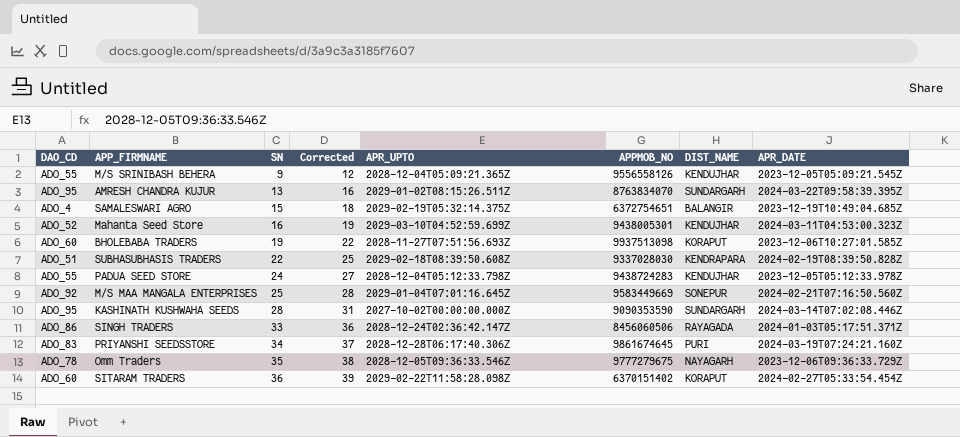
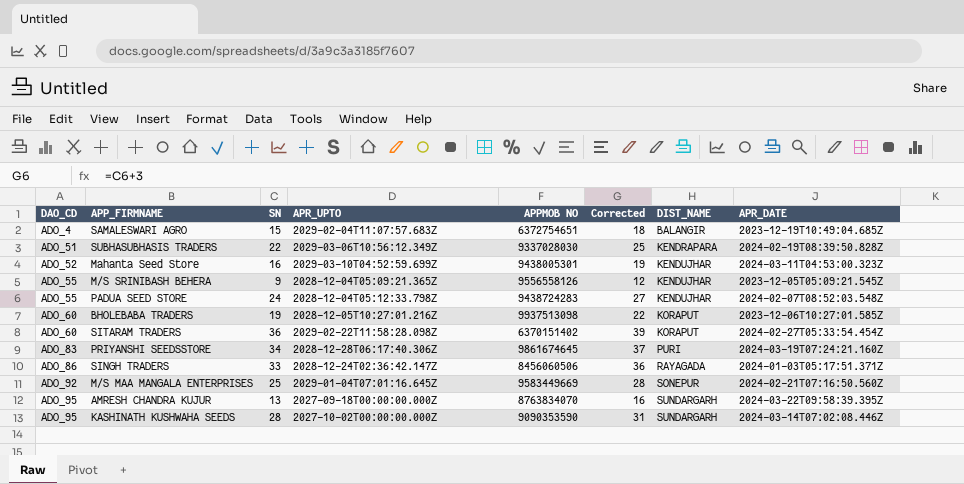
row order: SN ascending -> DAO_CD ascending
column name: APPMOB_NO -> APPMOB NO
column Corrected | position: 4 -> 6
row Omm Traders: ADO_78 | 35 | 38 | 2028-12-05T09:36:33.546Z | 9777279675 | NAYAGARH | 2023-12-06T09:36:33.729Z -> none
SAMALESWARI AGRO | APR_UPTO: 2029-02-19T05:32:14.375Z -> 2029-02-04T11:07:57.683Z
SUBHASUBHASIS TRADERS | APR_UPTO: 2029-02-18T08:39:50.608Z -> 2029-03-06T10:56:12.349Z
PADUA SEED STORE | APR_DATE: 2023-12-05T05:12:33.978Z -> 2024-02-07T08:52:03.548Z
BHOLEBABA TRADERS | APR_UPTO: 2028-11-27T07:51:56.693Z -> 2028-12-05T10:27:01.216Z
AMRESH CHANDRA KUJUR | APR_UPTO: 2029-01-02T08:15:26.511Z -> 2027-09-18T00:00:00.000Z

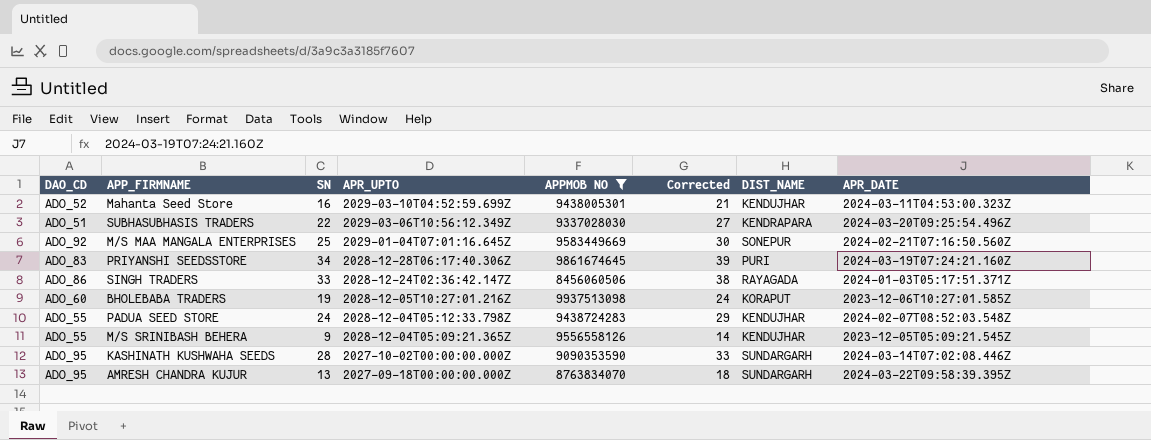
filter: none -> APPMOB NO >= 8456060506
row order: DAO_CD ascending -> APR_UPTO descending
column Corrected | formula: [SN] + 3 -> [SN] + 5
SUBHASUBHASIS TRADERS | APR_DATE: 2024-02-19T08:39:50.828Z -> 2024-03-20T09:25:54.496Z

